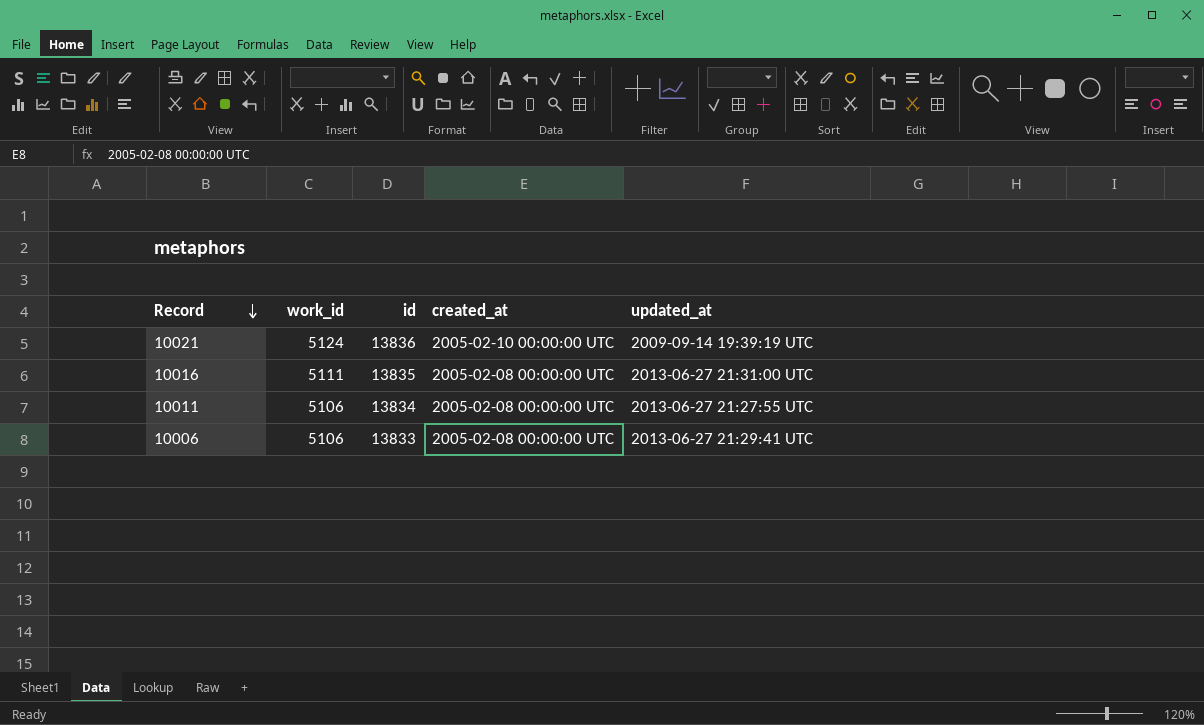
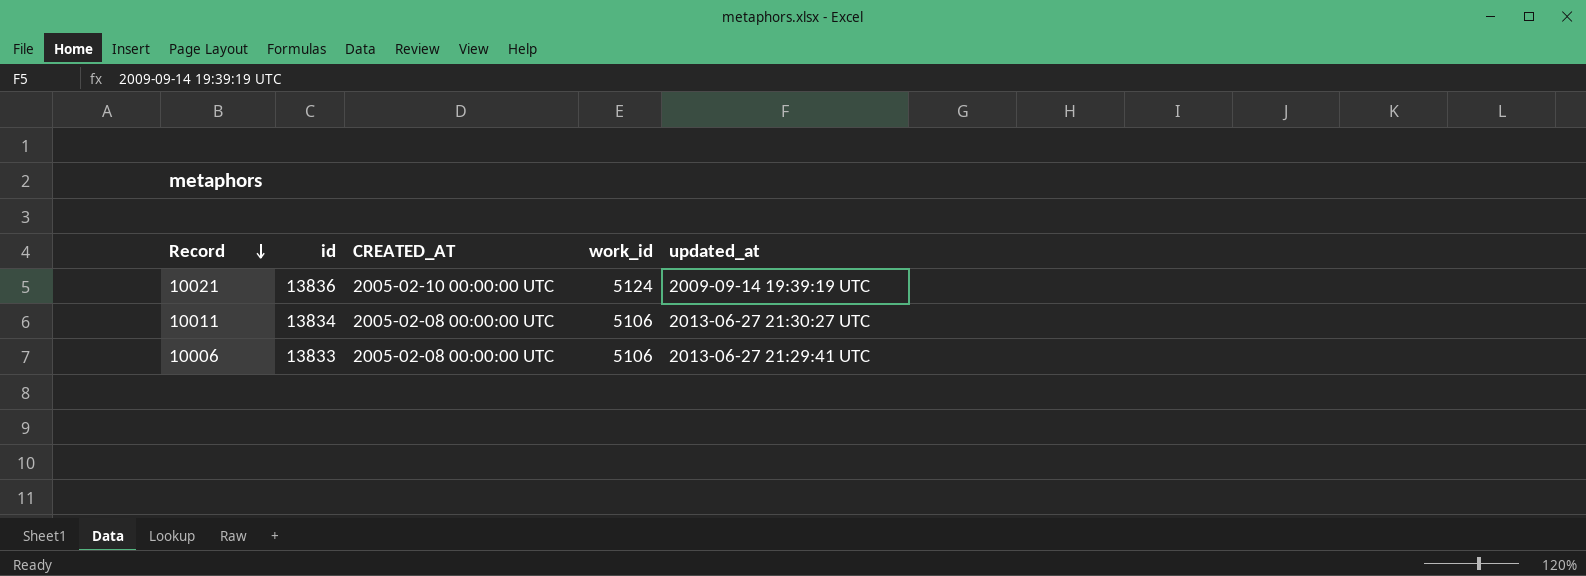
column name: created_at -> CREATED_AT
column work_id | position: 2 -> 4
row 10016: 5111 | 13835 | 2005-02-08 00:00:00 UTC | 2013-06-27 21:31:00 UTC -> none
10011 | updated_at: 2013-06-27 21:27:55 UTC -> 2013-06-27 21:30:27 UTC

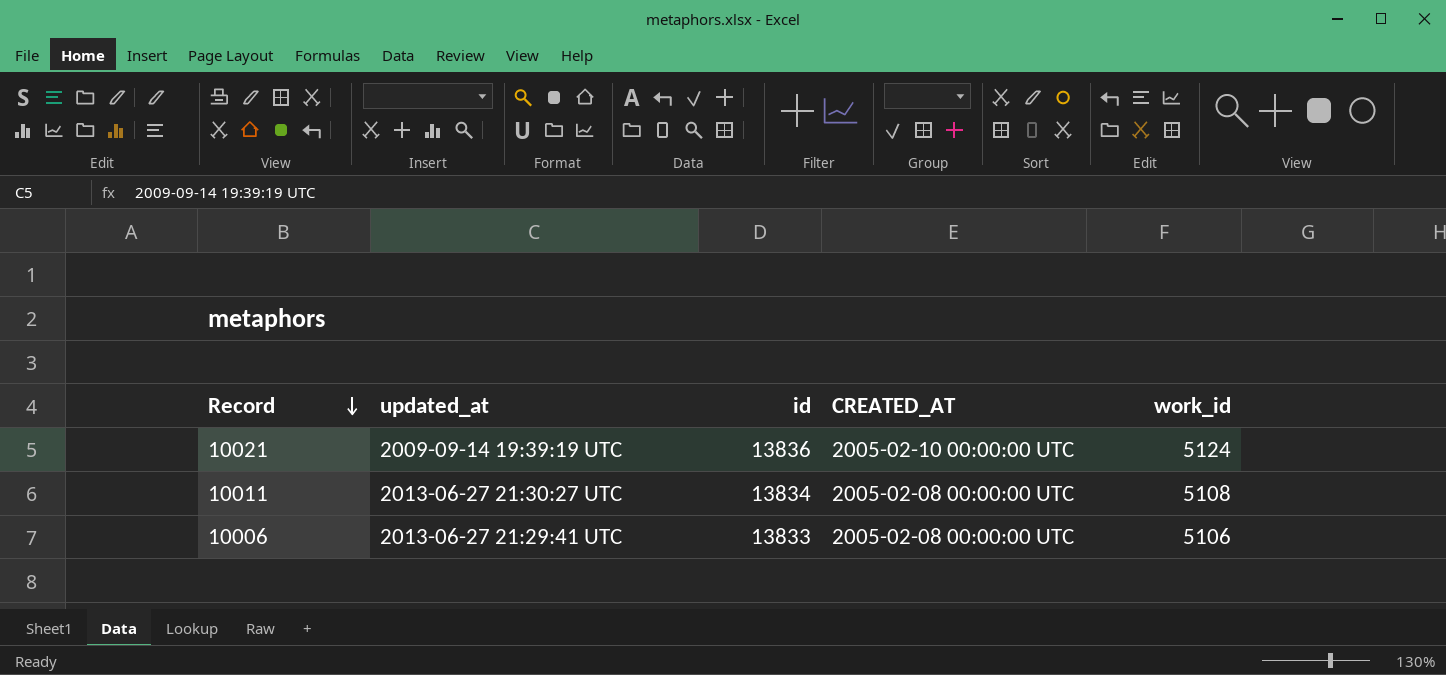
column updated_at | position: 5 -> 2
10011 | work_id: 5106 -> 5108

